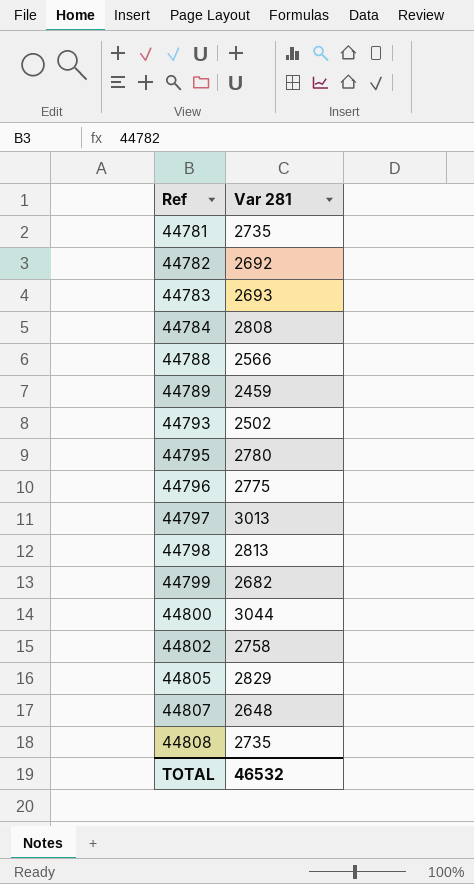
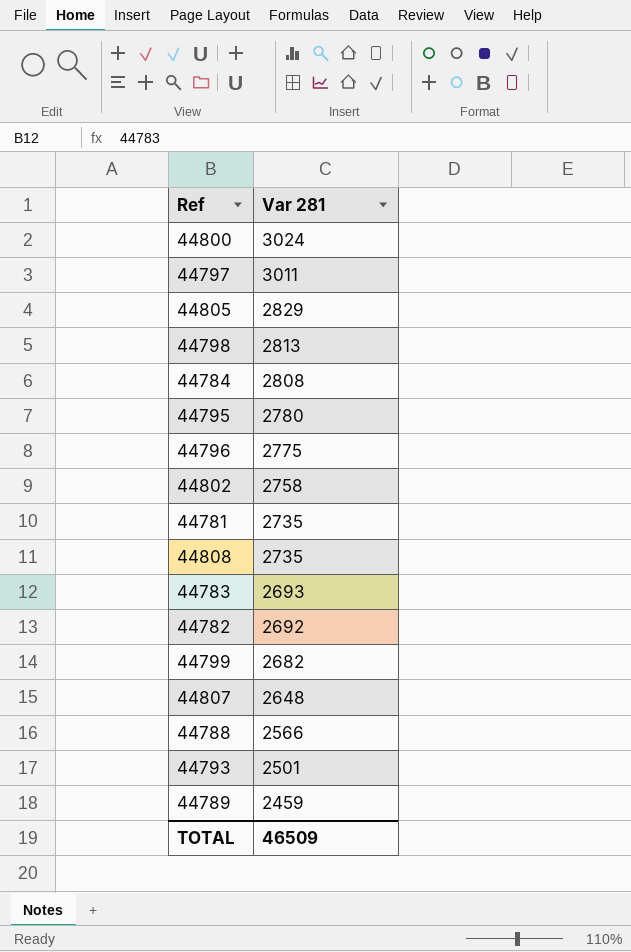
row order: Ref ascending -> Var 281 descending
44800 | Var 281: 3044 -> 3024
44797 | Var 281: 3013 -> 3011
44793 | Var 281: 2502 -> 2501
TOTAL | Var 281: 46532 -> 46509

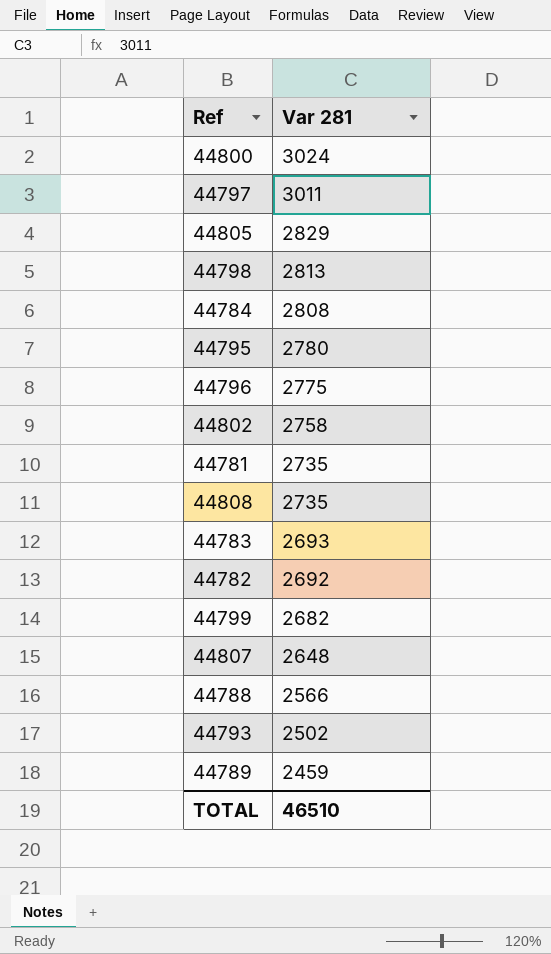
44793 | Var 281: 2501 -> 2502
TOTAL | Var 281: 46509 -> 46510

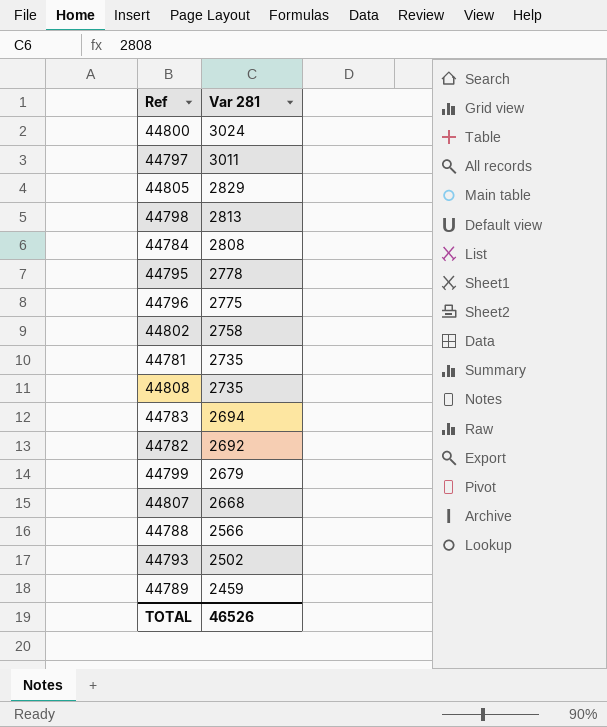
44795 | Var 281: 2780 -> 2778
44783 | Var 281: 2693 -> 2694
44799 | Var 281: 2682 -> 2679
44807 | Var 281: 2648 -> 2668
TOTAL | Var 281: 46510 -> 46526

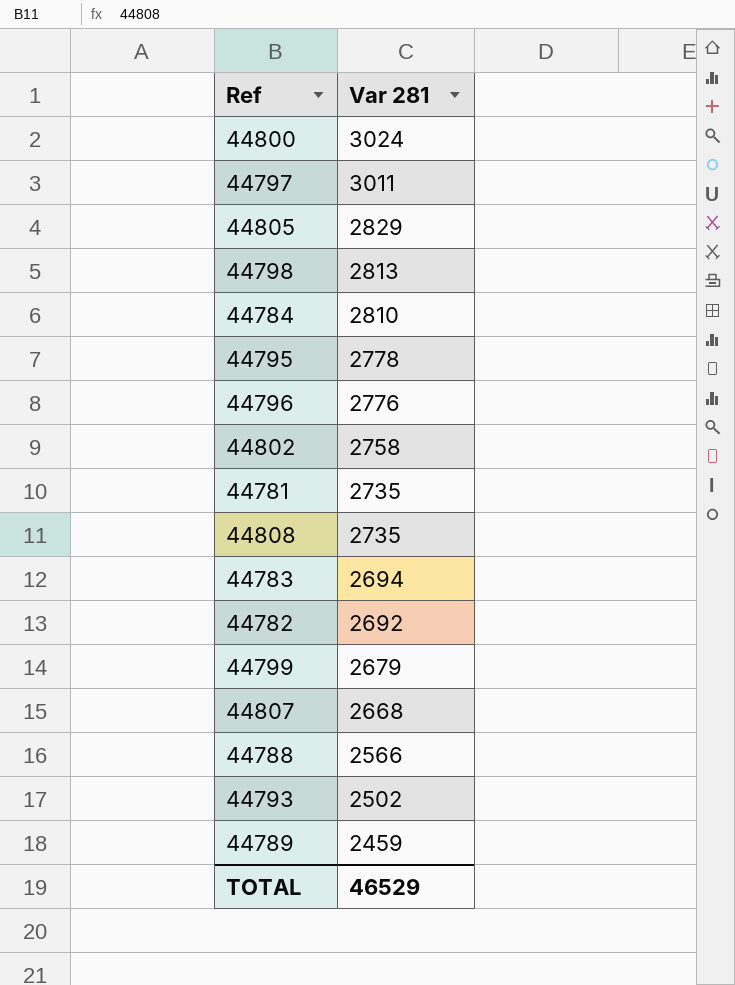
44784 | Var 281: 2808 -> 2810
44796 | Var 281: 2775 -> 2776
TOTAL | Var 281: 46526 -> 46529

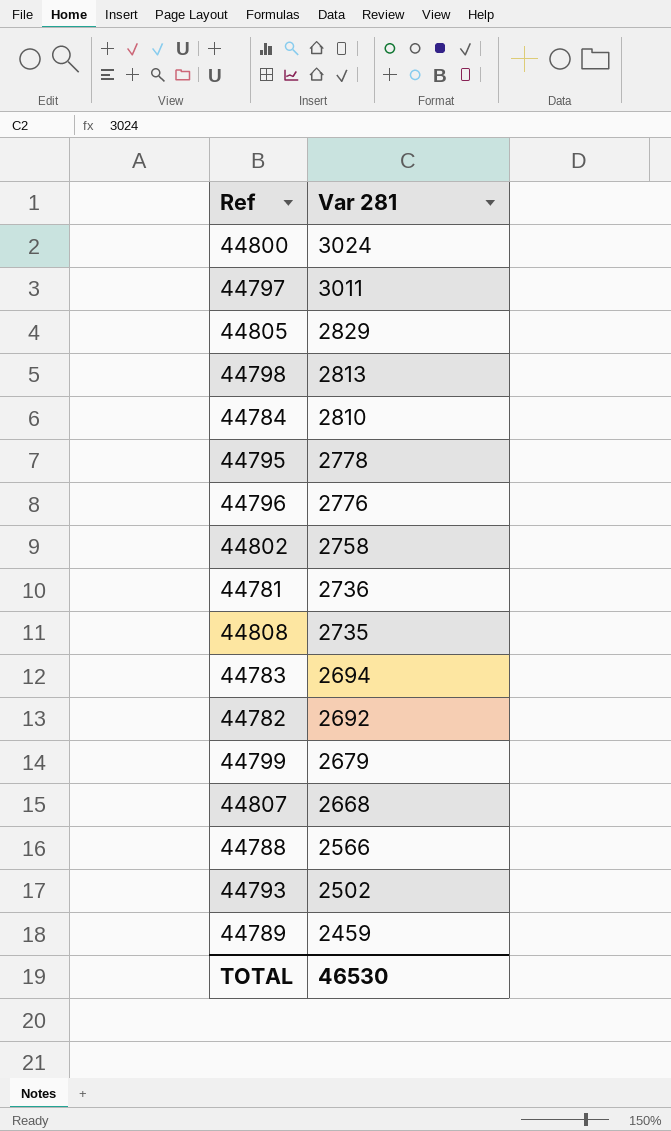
44781 | Var 281: 2735 -> 2736
TOTAL | Var 281: 46529 -> 46530

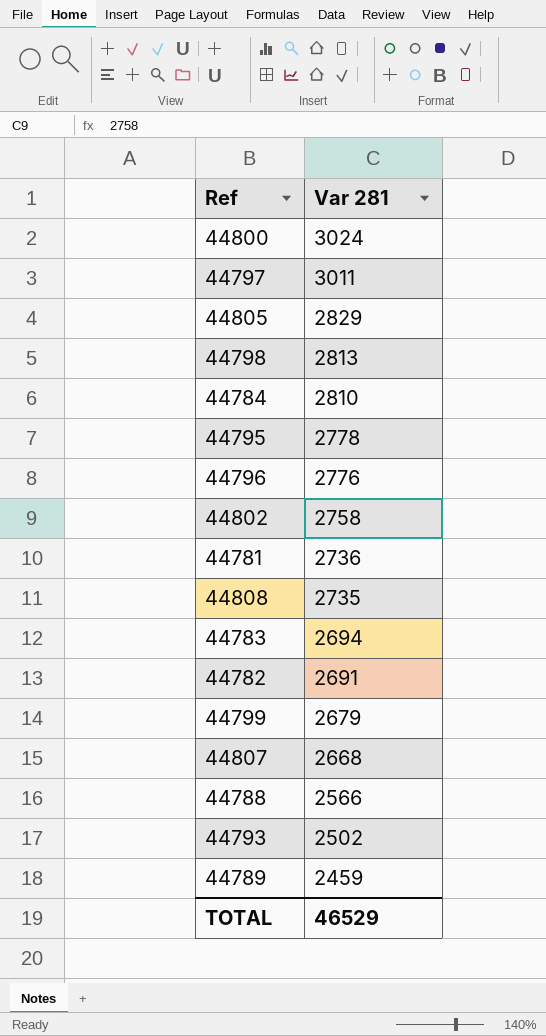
44782 | Var 281: 2692 -> 2691
TOTAL | Var 281: 46530 -> 46529

